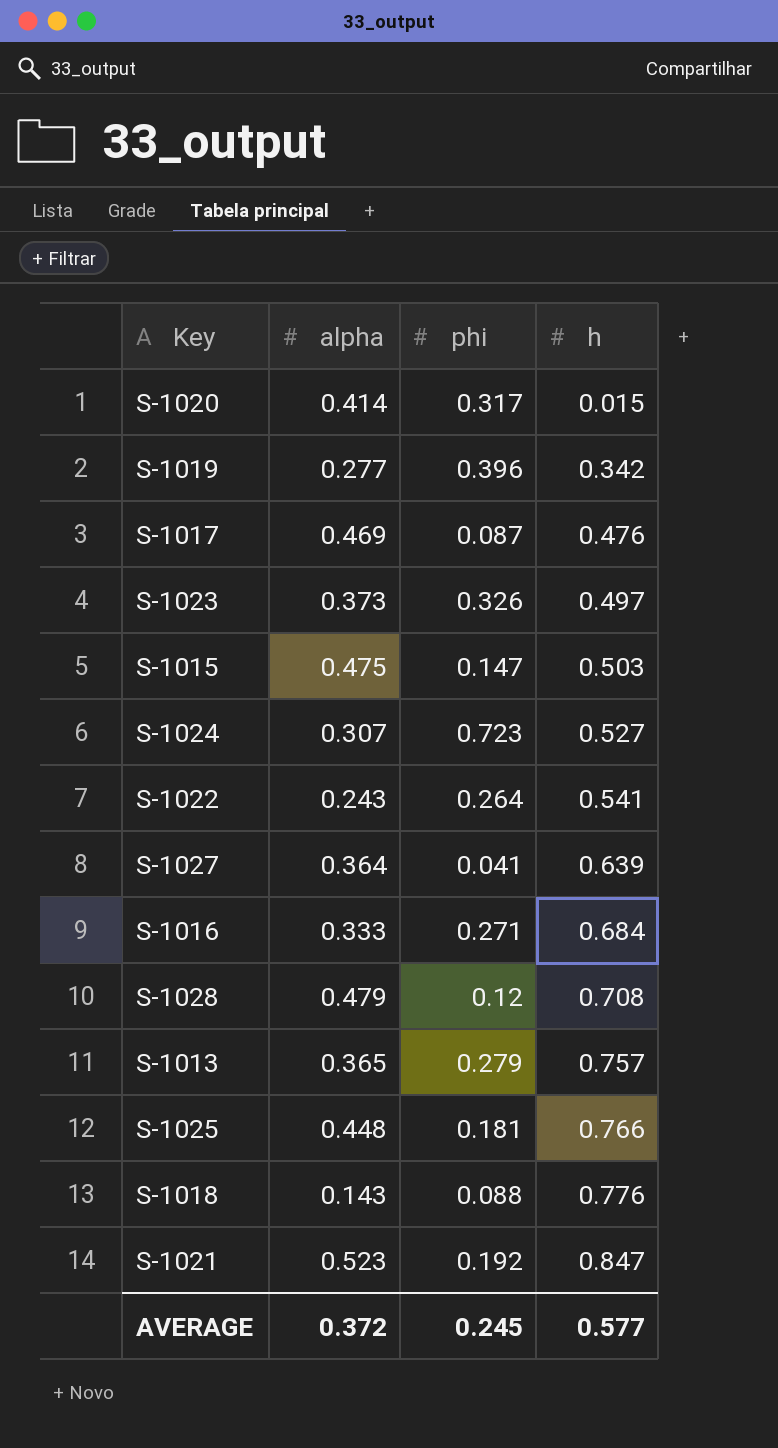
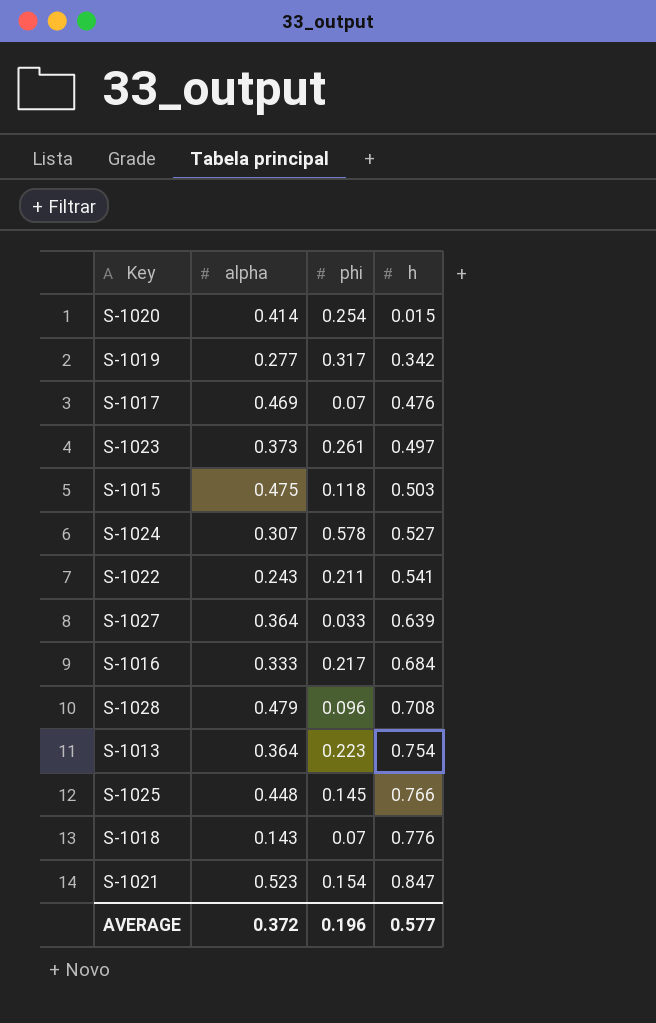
S-1020 | phi: 0.317 -> 0.254
S-1019 | phi: 0.396 -> 0.317
S-1017 | phi: 0.087 -> 0.07
S-1023 | phi: 0.326 -> 0.261
S-1015 | phi: 0.147 -> 0.118
S-1024 | phi: 0.723 -> 0.578
S-1022 | phi: 0.264 -> 0.211
S-1027 | phi: 0.041 -> 0.033
S-1016 | phi: 0.271 -> 0.217
S-1028 | phi: 0.12 -> 0.096
S-1013 | alpha: 0.365 -> 0.364
S-1013 | phi: 0.279 -> 0.223
S-1013 | h: 0.757 -> 0.754
S-1025 | phi: 0.181 -> 0.145
S-1018 | phi: 0.088 -> 0.07
S-1021 | phi: 0.192 -> 0.154
AVERAGE | phi: 0.245 -> 0.196

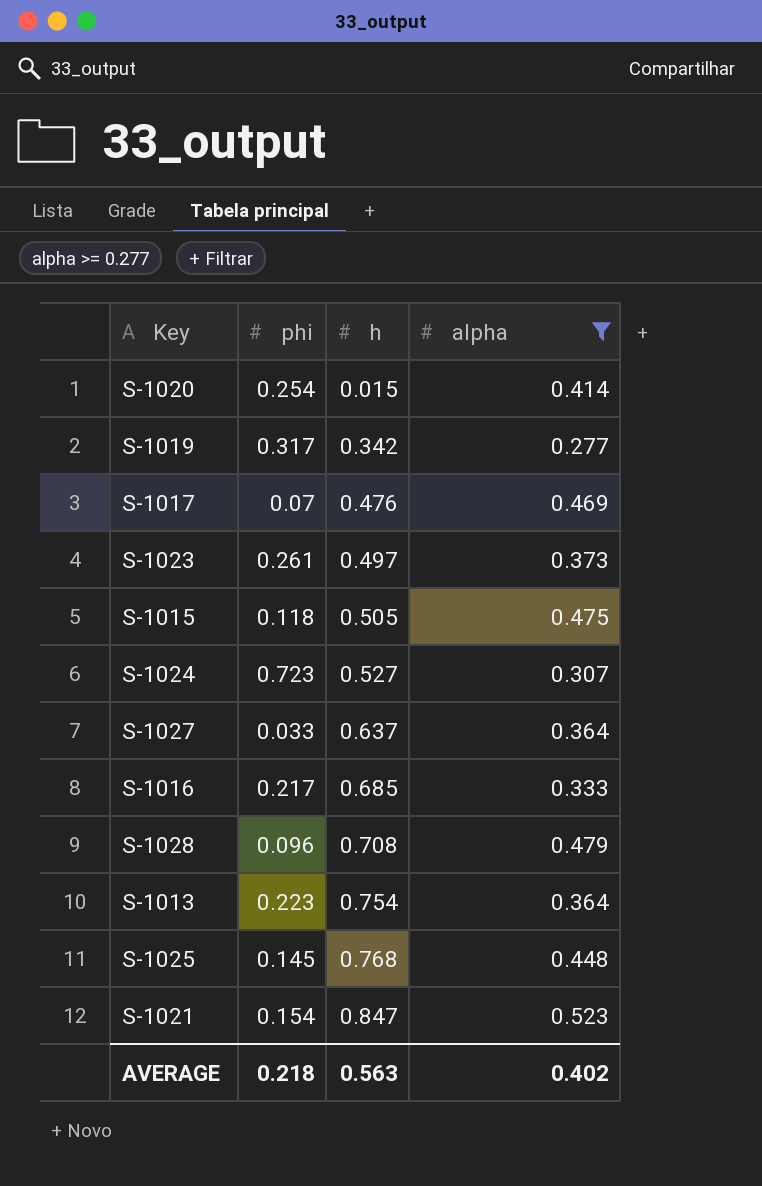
filter: none -> alpha >= 0.277
column alpha | position: 2 -> 4
S-1015 | h: 0.503 -> 0.505
S-1024 | phi: 0.578 -> 0.723
S-1027 | h: 0.639 -> 0.637
S-1016 | h: 0.684 -> 0.685
S-1025 | h: 0.766 -> 0.768
AVERAGE | phi: 0.196 -> 0.218
AVERAGE | h: 0.577 -> 0.563
AVERAGE | alpha: 0.372 -> 0.402

